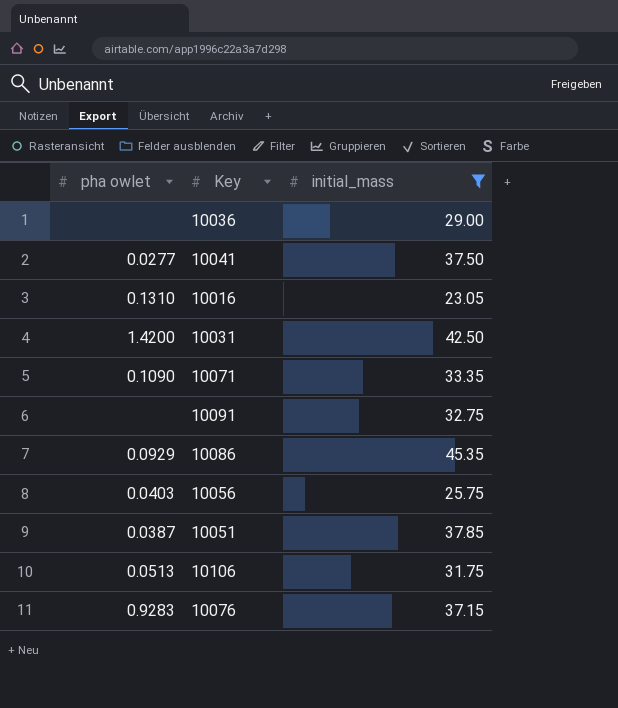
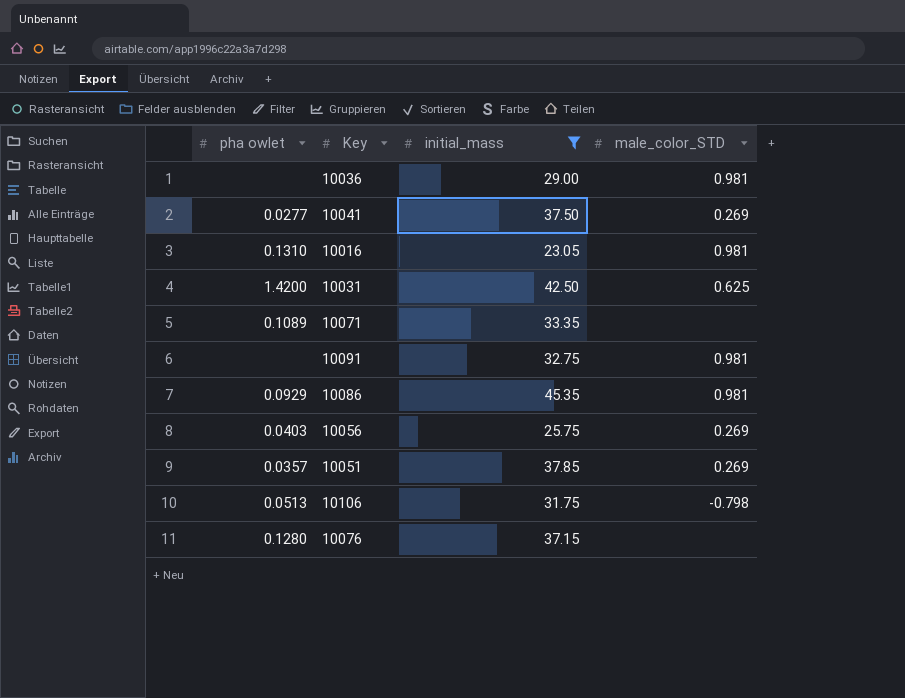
column male_color_STD | position: none -> 4
10071 | pha owlet: 0.1090 -> 0.1089
10051 | pha owlet: 0.0387 -> 0.0357
10076 | pha owlet: 0.9283 -> 0.1280

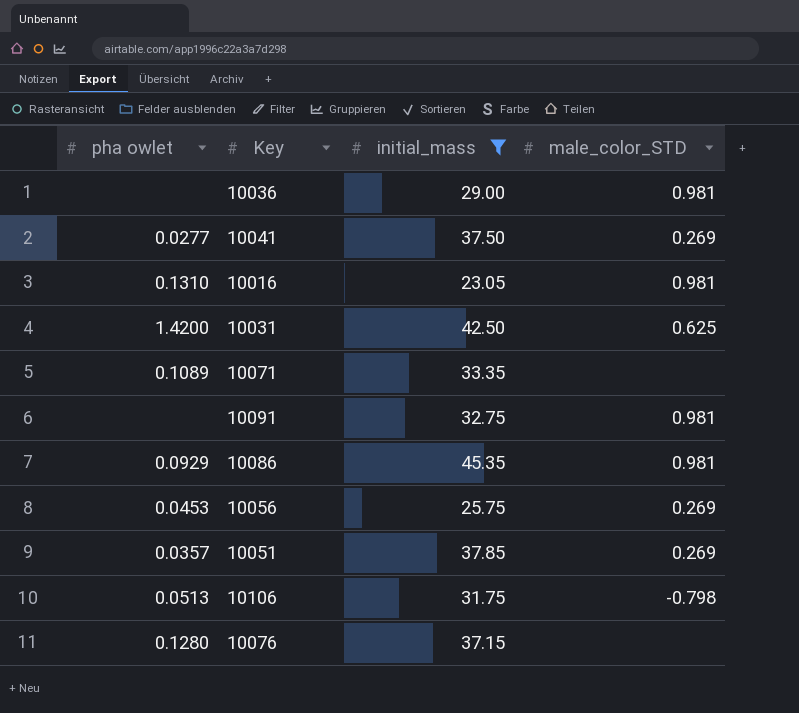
10056 | pha owlet: 0.0403 -> 0.0453

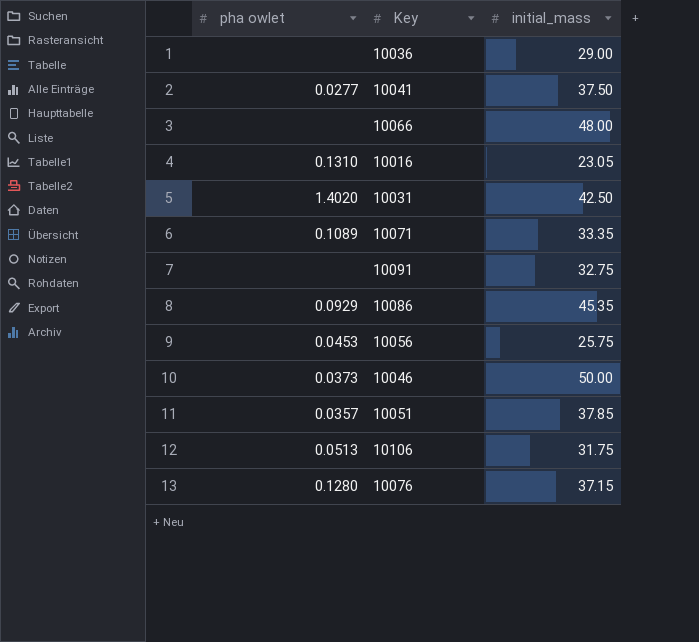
filter: initial_mass <= 45.35 -> none
column male_color_STD | position: 4 -> none
10031 | pha owlet: 1.4200 -> 1.4020

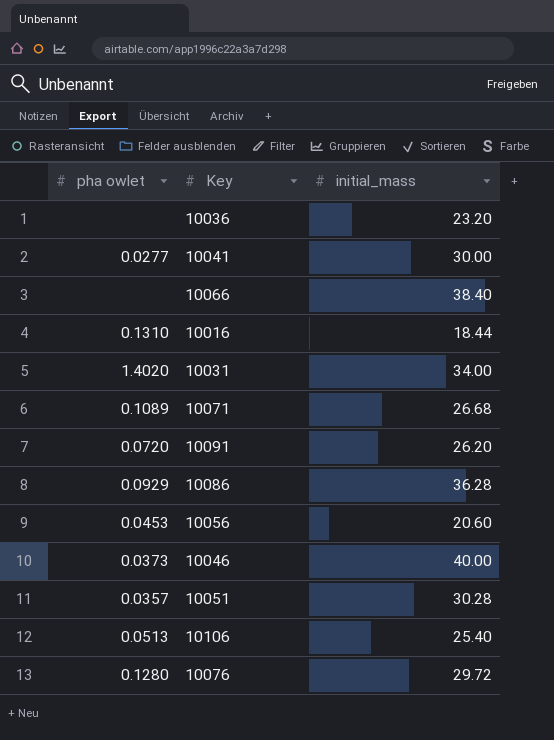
10036 | initial_mass: 29.00 -> 23.20
10041 | initial_mass: 37.50 -> 30.00
10066 | initial_mass: 48.00 -> 38.40
10016 | initial_mass: 23.05 -> 18.44
10031 | initial_mass: 42.50 -> 34.00
10071 | initial_mass: 33.35 -> 26.68
10091 | pha owlet: none -> 0.0720
10091 | initial_mass: 32.75 -> 26.20
10086 | initial_mass: 45.35 -> 36.28
10056 | initial_mass: 25.75 -> 20.60
10046 | initial_mass: 50.00 -> 40.00
10051 | initial_mass: 37.85 -> 30.28
10106 | initial_mass: 31.75 -> 25.40
10076 | initial_mass: 37.15 -> 29.72

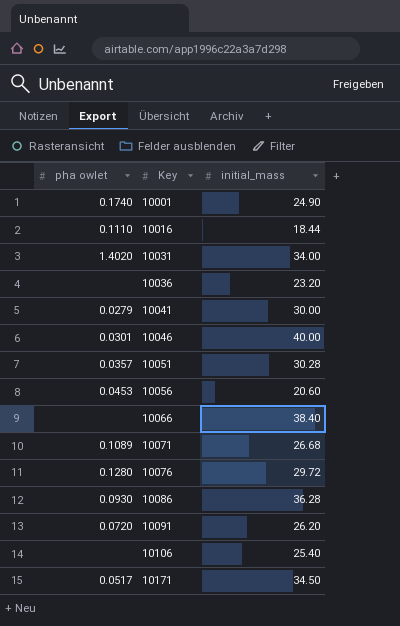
row order: none -> Key ascending
row 10001: none -> 0.1740 | 24.90
10016 | pha owlet: 0.1310 -> 0.1110
10041 | pha owlet: 0.0277 -> 0.0279
10046 | pha owlet: 0.0373 -> 0.0301
10086 | pha owlet: 0.0929 -> 0.0930
10106 | pha owlet: 0.0513 -> none
row 10171: none -> 0.0517 | 34.50

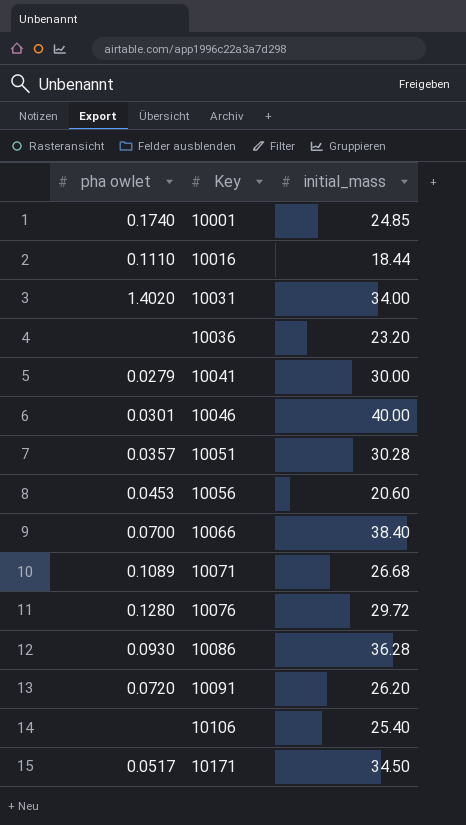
10001 | initial_mass: 24.90 -> 24.85
10066 | pha owlet: none -> 0.0700

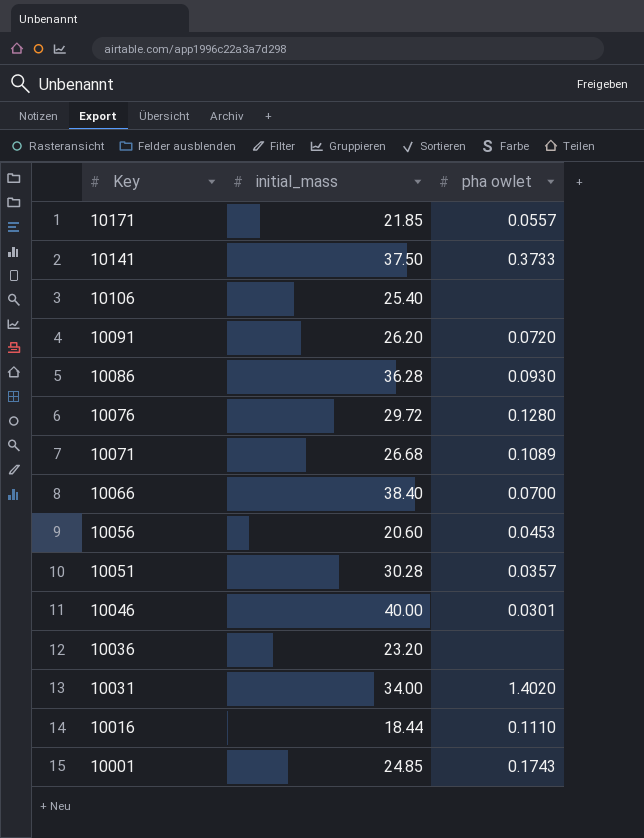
row order: Key ascending -> Key descending
column pha owlet | position: 1 -> 3
row 10041: 0.0279 | 30.00 -> none
10171 | initial_mass: 34.50 -> 21.85
10171 | pha owlet: 0.0517 -> 0.0557
row 10141: none -> 37.50 | 0.3733
10001 | pha owlet: 0.1740 -> 0.1743

